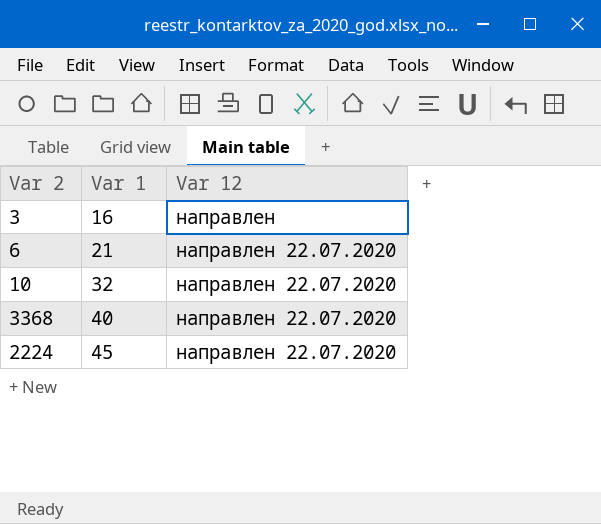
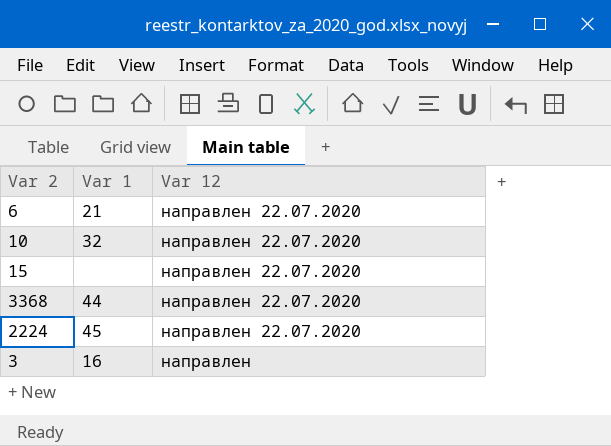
row order: Var 1 ascending -> Var 12 descending
row 15: none -> none | направлен 22.07.2020
3368 | Var 1: 40 -> 44

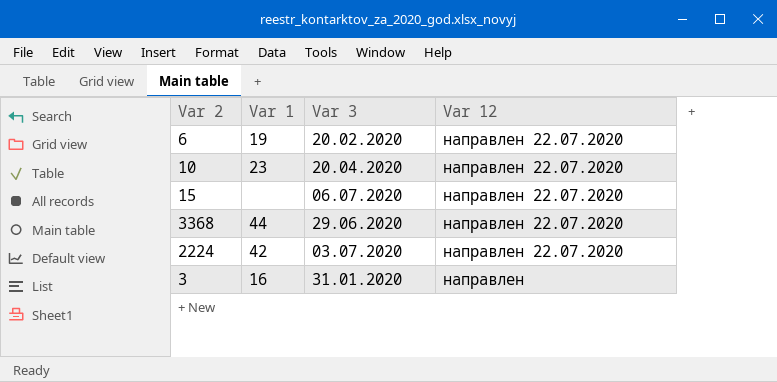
column Var 3 | position: none -> 3
6 | Var 1: 21 -> 19
10 | Var 1: 32 -> 23
2224 | Var 1: 45 -> 42

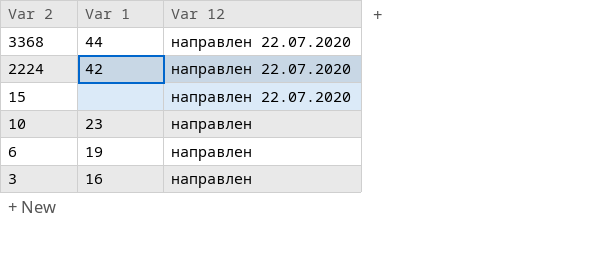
row order: Var 12 descending -> Var 2 descending
column Var 3 | position: 3 -> none
10 | Var 12: направлен 22.07.2020 -> направлен
6 | Var 12: направлен 22.07.2020 -> направлен

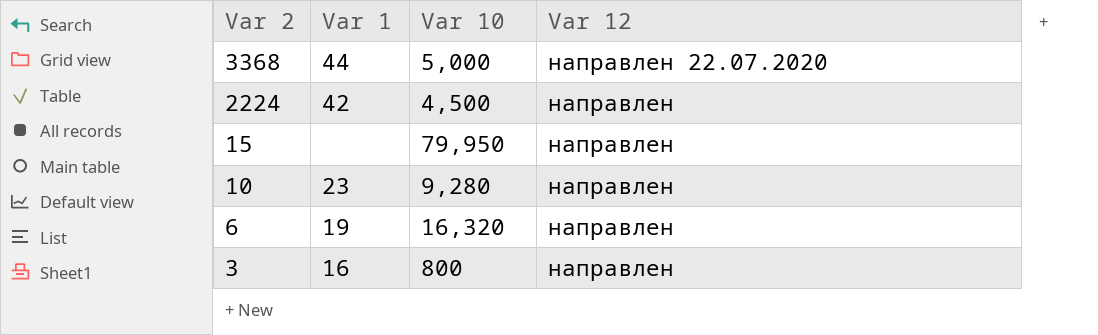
column Var 10 | position: none -> 3
2224 | Var 12: направлен 22.07.2020 -> направлен
15 | Var 12: направлен 22.07.2020 -> направлен

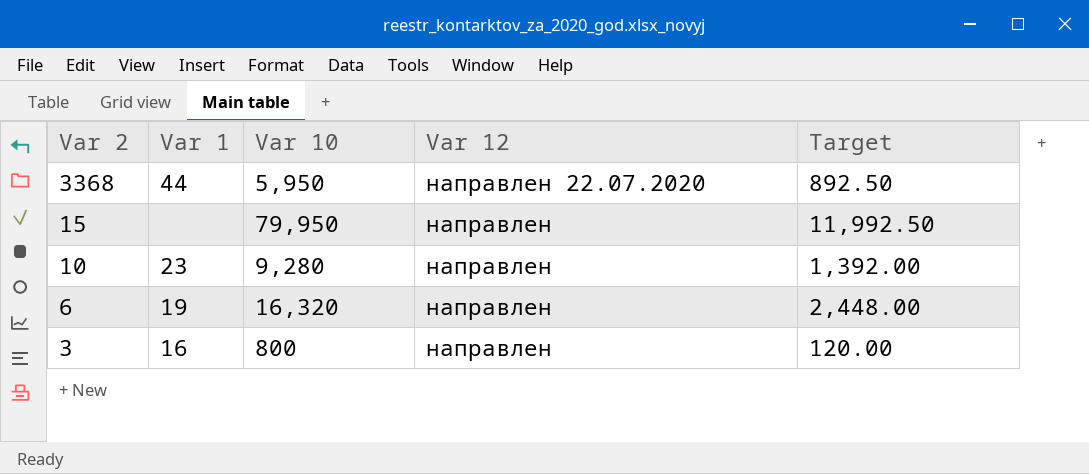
column Target | formula: none -> [Var 10] * 0.15
row 2224: 42 | 4,500 | направлен -> none
3368 | Var 10: 5,000 -> 5,950

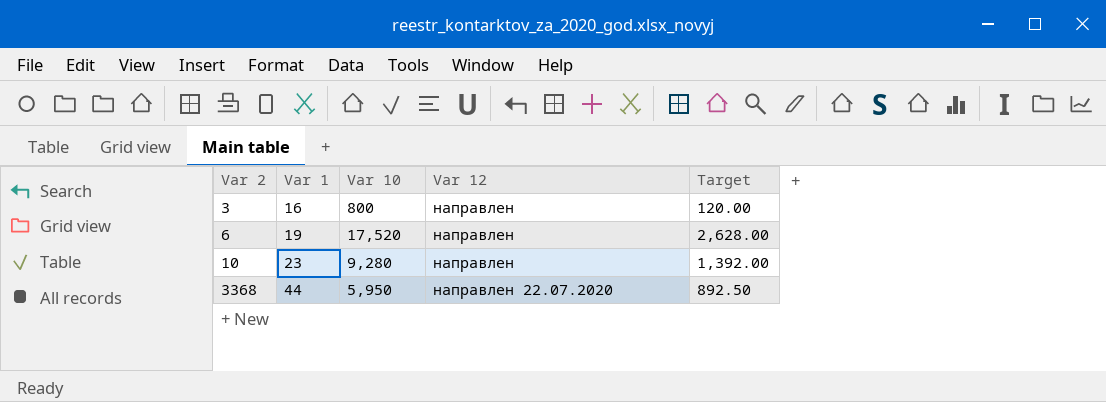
row order: Var 2 descending -> Var 2 ascending
row 15: none | 79,950 | направлен | 11,992.50 -> none
6 | Var 10: 16,320 -> 17,520
6 | Target: 2,448.00 -> 2,628.00

